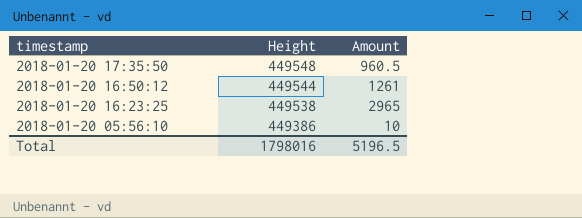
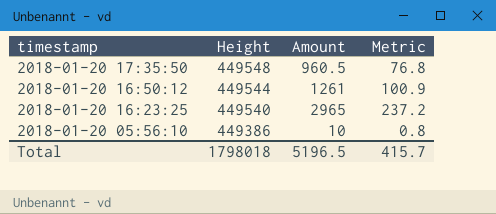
column Metric | formula: none -> [Amount] * 0.08
2018-01-20 16:23:25 | Height: 449538 -> 449540
Total | Height: 1798016 -> 1798018

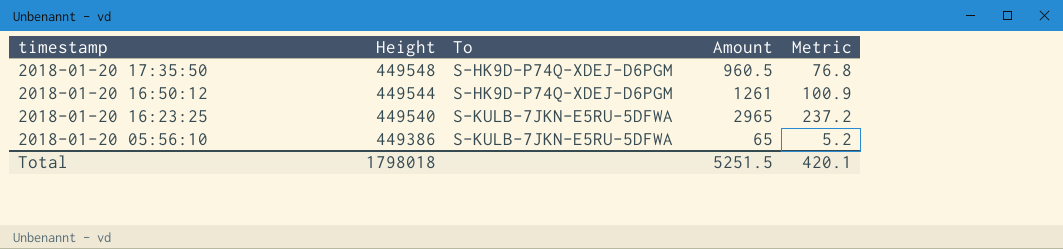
column To | position: none -> 3
2018-01-20 05:56:10 | Amount: 10 -> 65
2018-01-20 05:56:10 | Metric: 0.8 -> 5.2
Total | Amount: 5196.5 -> 5251.5
Total | Metric: 415.7 -> 420.1

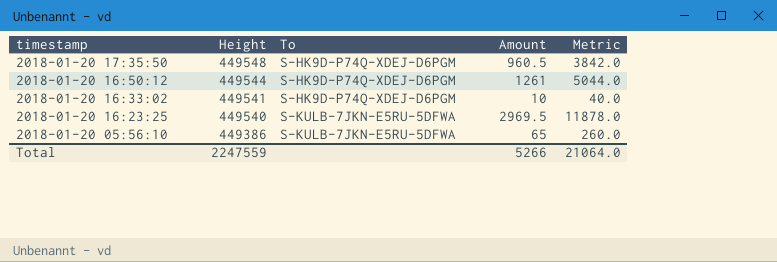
column Metric | formula: [Amount] * 0.08 -> [Amount] * 4
row 2018-01-20 16:33:02: none -> 449541 | S-HK9D-P74Q-XDEJ-D6PGM | 10 | 40.0
2018-01-20 16:23:25 | Amount: 2965 -> 2969.5
Total | Height: 1798018 -> 2247559
Total | Amount: 5251.5 -> 5266
Total | Metric: 420.1 -> 21064.0

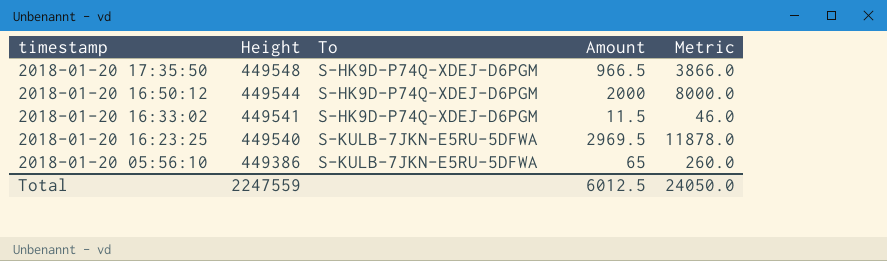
2018-01-20 17:35:50 | Amount: 960.5 -> 966.5
2018-01-20 17:35:50 | Metric: 3842.0 -> 3866.0
2018-01-20 16:50:12 | Amount: 1261 -> 2000
2018-01-20 16:50:12 | Metric: 5044.0 -> 8000.0
2018-01-20 16:33:02 | Amount: 10 -> 11.5
2018-01-20 16:33:02 | Metric: 40.0 -> 46.0
Total | Amount: 5266 -> 6012.5
Total | Metric: 21064.0 -> 24050.0

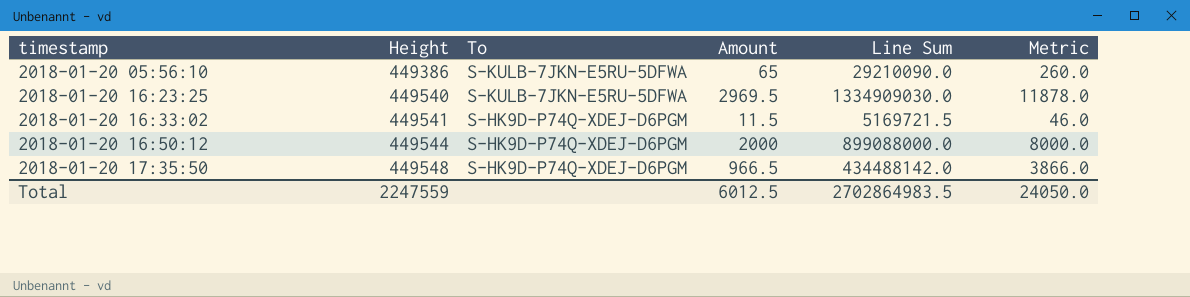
row order: timestamp descending -> timestamp ascending
column Line Sum | formula: none -> [Height] * [Amount]

